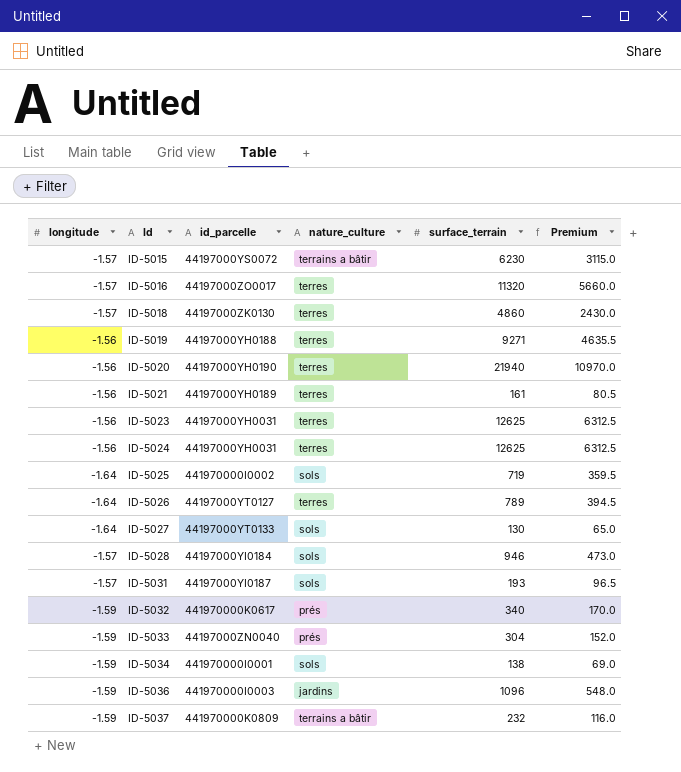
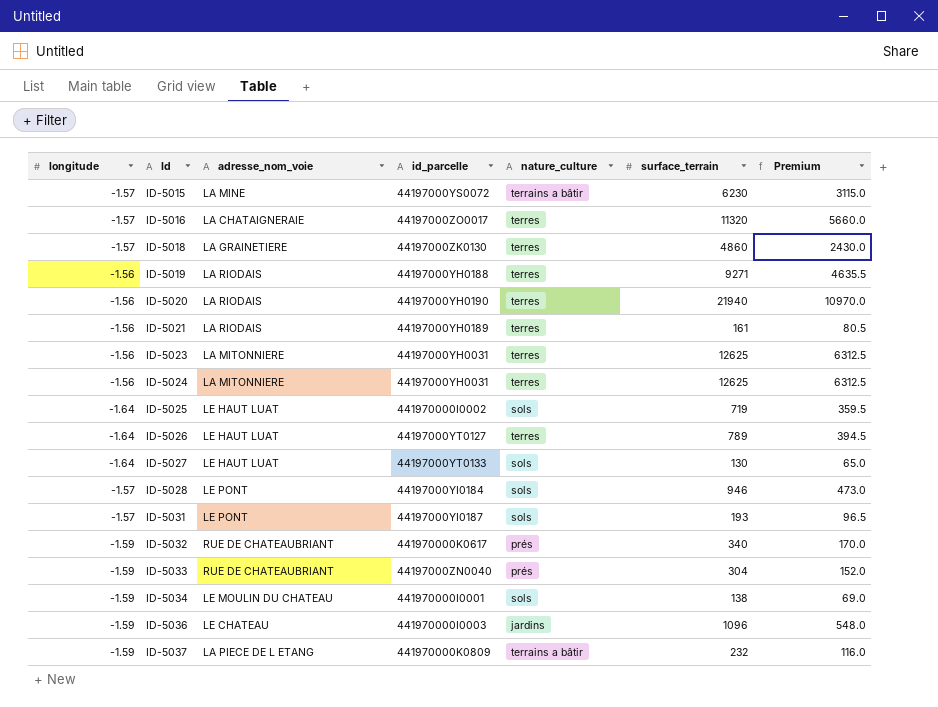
column adresse_nom_voie | position: none -> 3

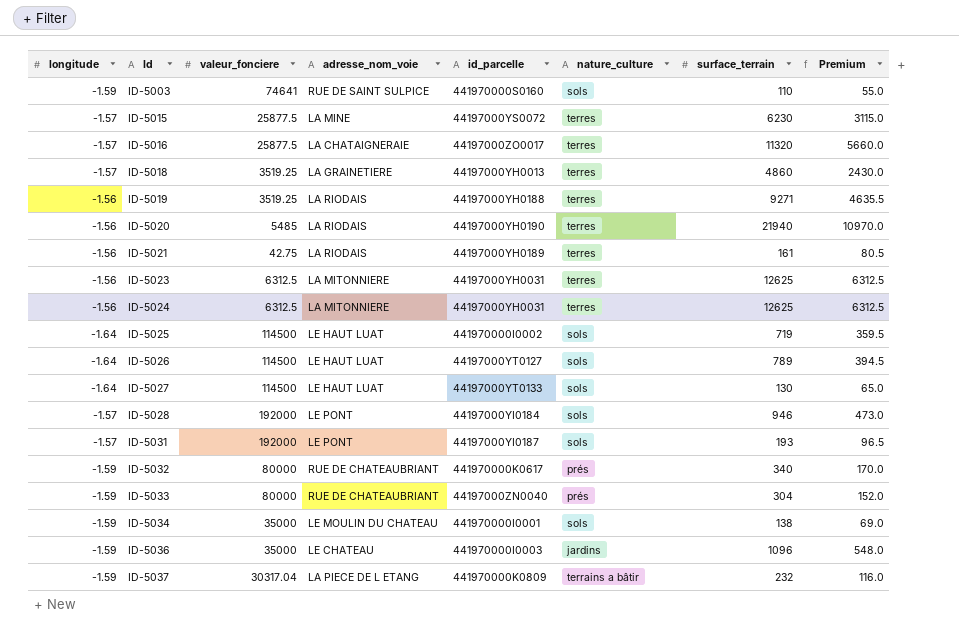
column valeur_fonciere | position: none -> 3
row ID-5003: none -> -1.59 | 74641 | RUE DE SAINT SULPICE | 441970000S0160 | sols | 110 | 55.0
ID-5015 | nature_culture: terrains a bâtir -> terres
ID-5018 | id_parcelle: 44197000ZK0130 -> 44197000YH0013
ID-5026 | nature_culture: terres -> sols

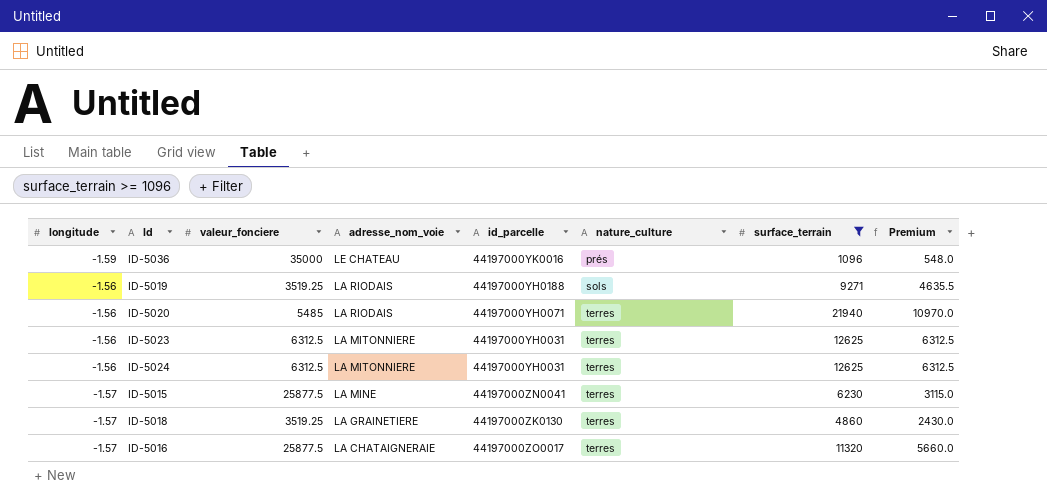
filter: none -> surface_terrain >= 1096
row order: Id ascending -> adresse_nom_voie descending
ID-5036 | id_parcelle: 441970000I0003 -> 44197000YK0016
ID-5036 | nature_culture: jardins -> prés
ID-5019 | nature_culture: terres -> sols
ID-5020 | id_parcelle: 44197000YH0190 -> 44197000YH0071
ID-5015 | id_parcelle: 44197000YS0072 -> 44197000ZN0041
ID-5018 | id_parcelle: 44197000YH0013 -> 44197000ZK0130

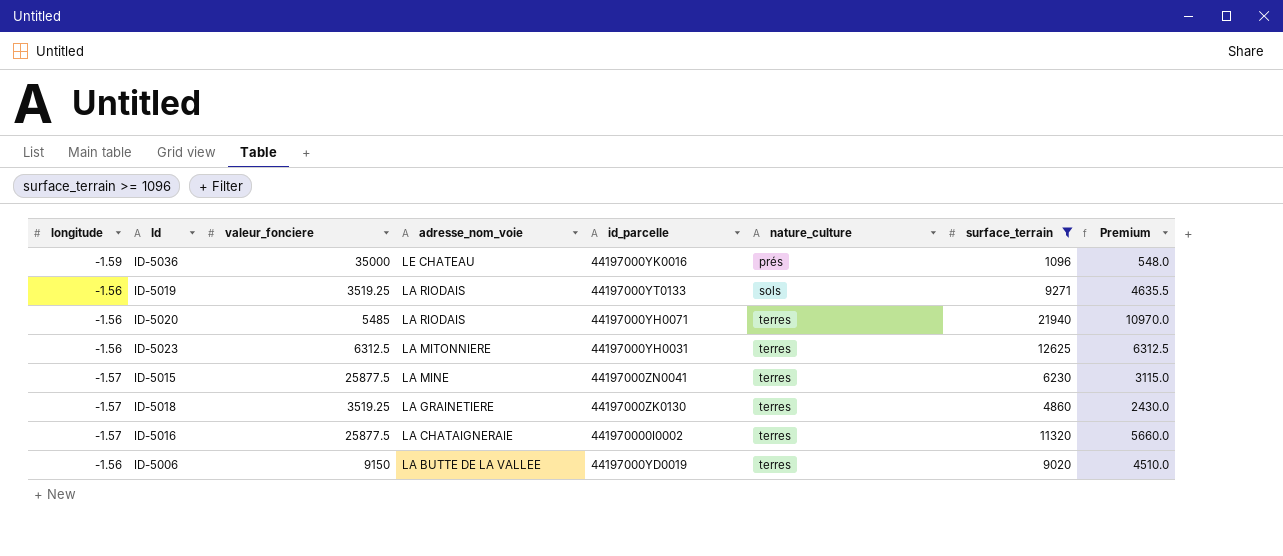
row ID-5024: -1.56 | 6312.5 | LA MITONNIERE | 44197000YH0031 | terres | 12625 | 6312.5 -> none
ID-5019 | id_parcelle: 44197000YH0188 -> 44197000YT0133
ID-5016 | id_parcelle: 44197000ZO0017 -> 441970000I0002
row ID-5006: none -> -1.56 | 9150 | LA BUTTE DE LA VALLEE | 44197000YD0019 | terres | 9020 | 4510.0

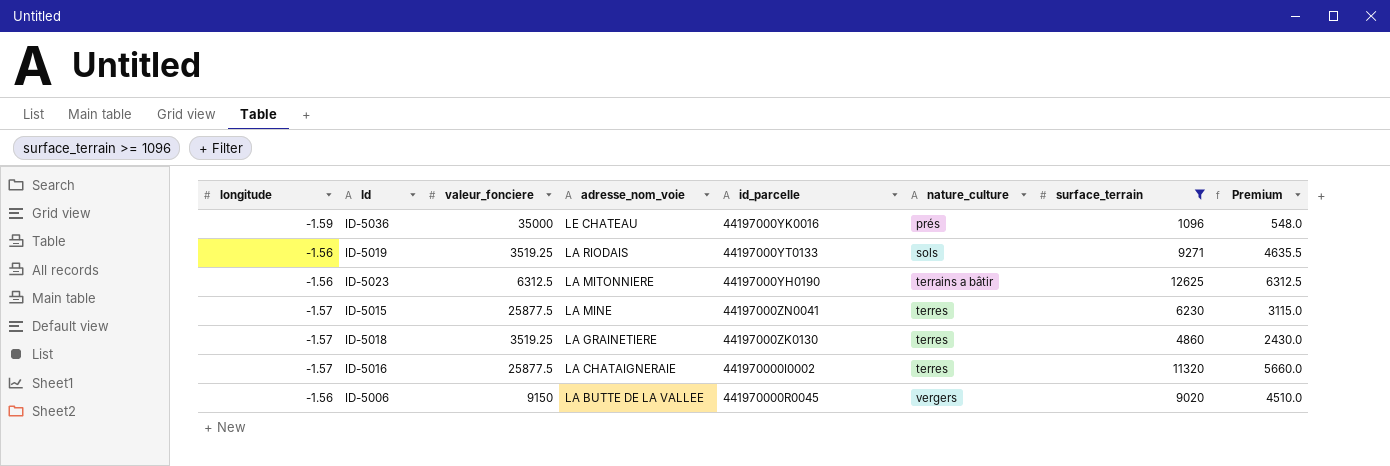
row ID-5020: -1.56 | 5485 | LA RIODAIS | 44197000YH0071 | terres | 21940 | 10970.0 -> none
ID-5023 | id_parcelle: 44197000YH0031 -> 44197000YH0190
ID-5023 | nature_culture: terres -> terrains a bâtir
ID-5006 | id_parcelle: 44197000YD0019 -> 441970000R0045
ID-5006 | nature_culture: terres -> vergers

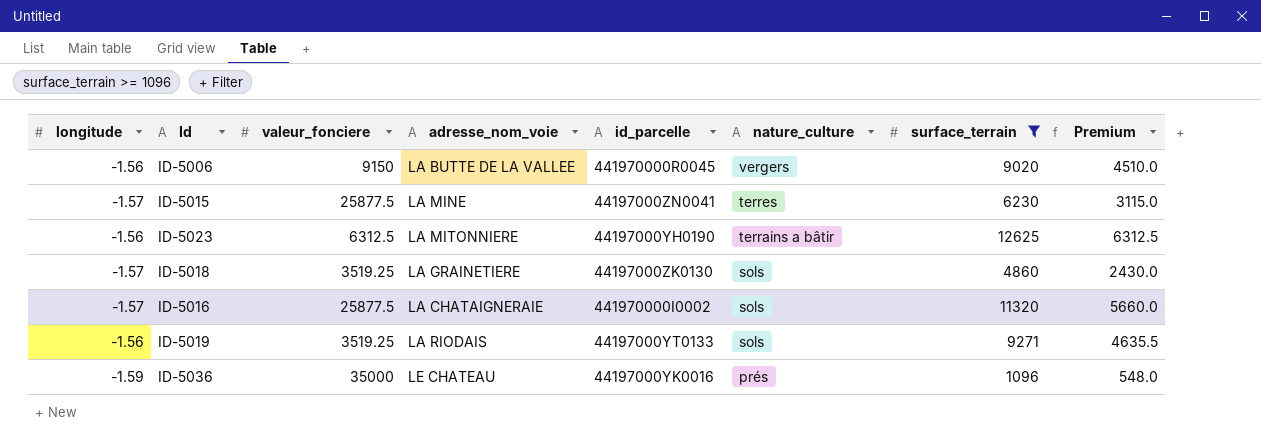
row order: adresse_nom_voie descending -> nature_culture descending
ID-5018 | nature_culture: terres -> sols
ID-5016 | nature_culture: terres -> sols

